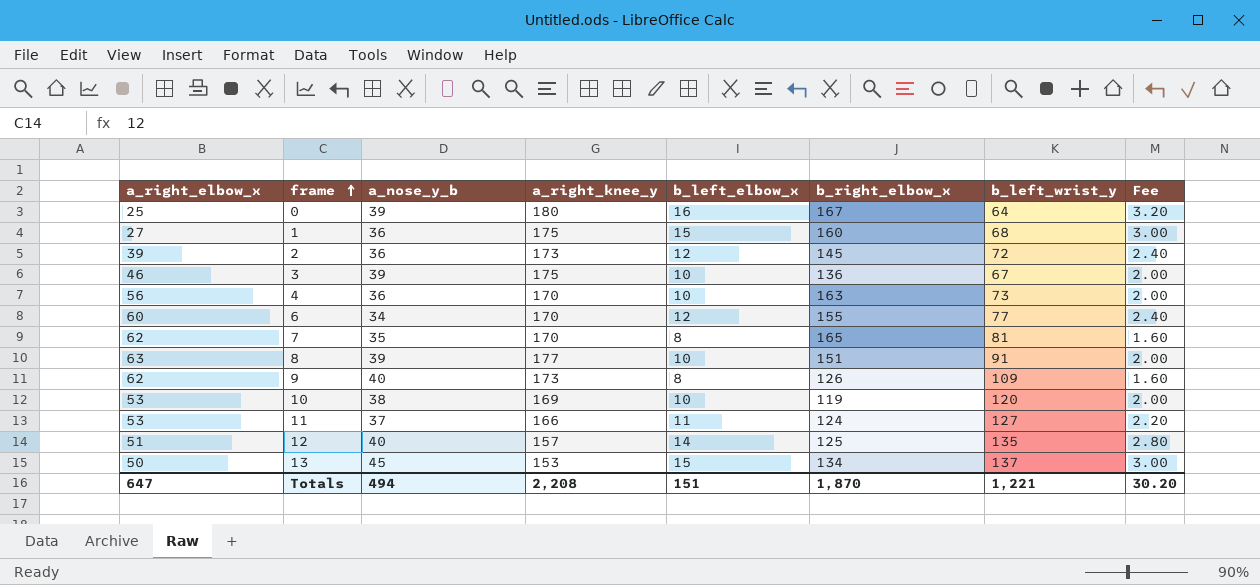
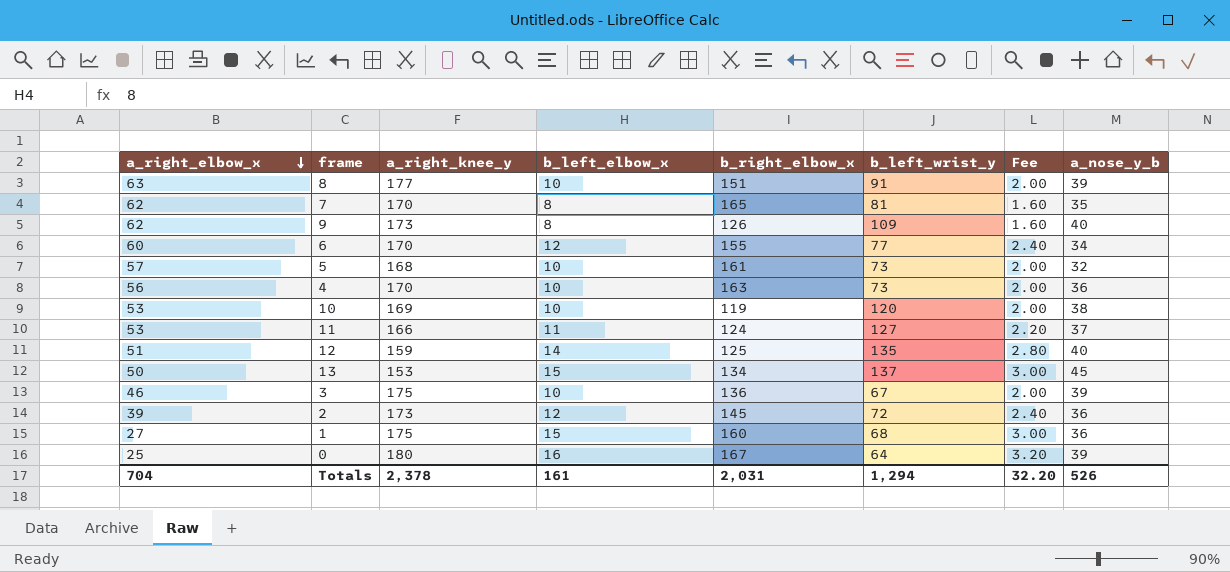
row order: frame ascending -> a_right_elbow_x descending
column a_nose_y_b | position: 3 -> 8
row 5: none -> 57 | 168 | 10 | 161 | 73 | 2.00 | 32
12 | a_right_knee_y: 157 -> 159
Totals | a_right_elbow_x: 647 -> 704
Totals | a_right_knee_y: 2,208 -> 2,378
Totals | b_left_elbow_x: 151 -> 161
Totals | b_right_elbow_x: 1,870 -> 2,031
Totals | b_left_wrist_y: 1,221 -> 1,294
Totals | Fee: 30.20 -> 32.20
Totals | a_nose_y_b: 494 -> 526

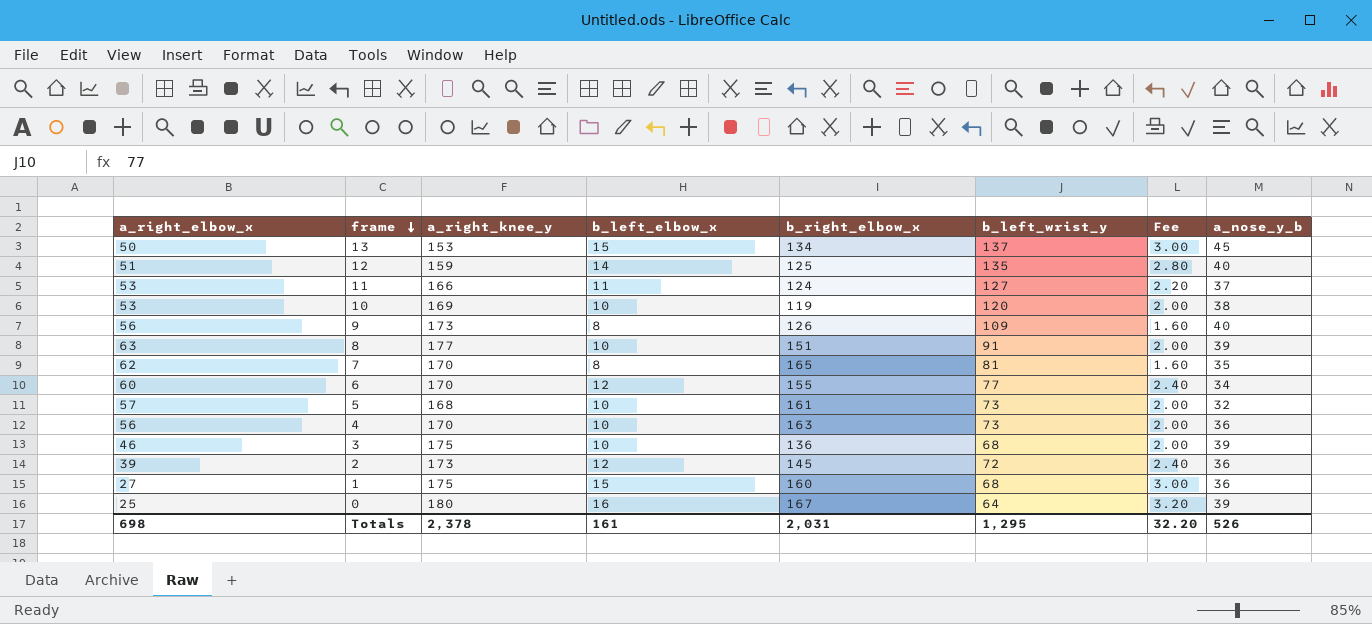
row order: a_right_elbow_x descending -> frame descending
9 | a_right_elbow_x: 62 -> 56
3 | b_left_wrist_y: 67 -> 68
Totals | a_right_elbow_x: 704 -> 698
Totals | b_left_wrist_y: 1,294 -> 1,295

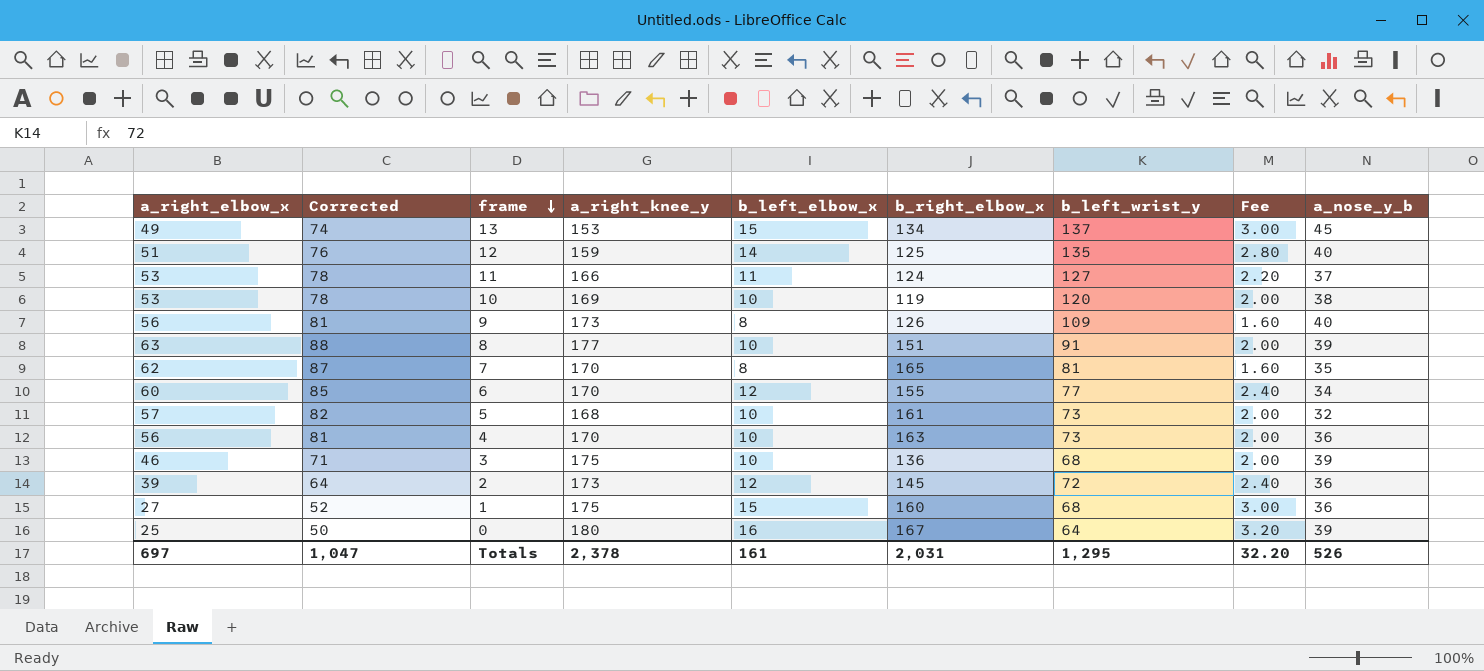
column Corrected | formula: none -> [a_right_elbow_x] + 25
13 | a_right_elbow_x: 50 -> 49
Totals | a_right_elbow_x: 698 -> 697

